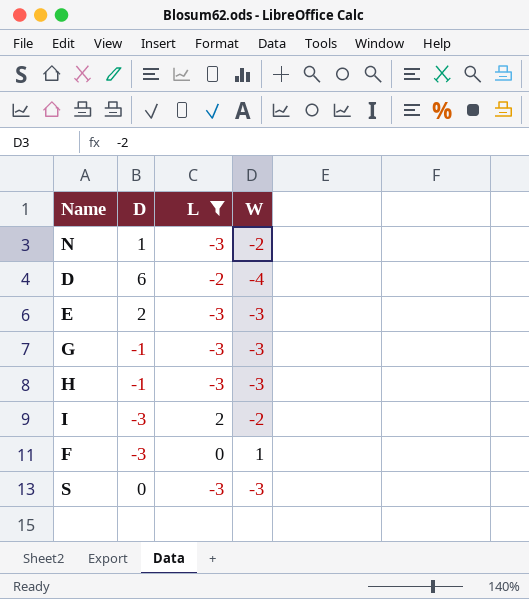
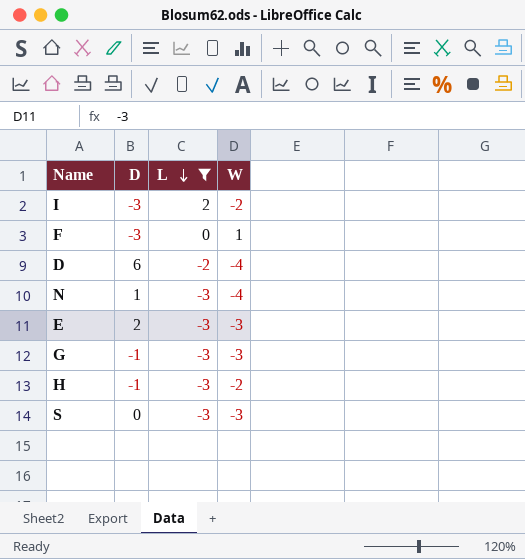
row order: none -> L descending
N | W: -2 -> -4
H | W: -3 -> -2

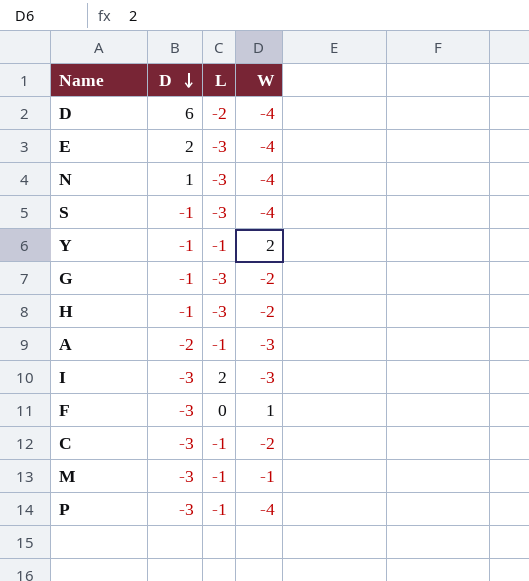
filter: L != -1 -> none
row order: L descending -> D descending
E | W: -3 -> -4
S | D: 0 -> -1
S | W: -3 -> -4
G | W: -3 -> -2
I | W: -2 -> -3

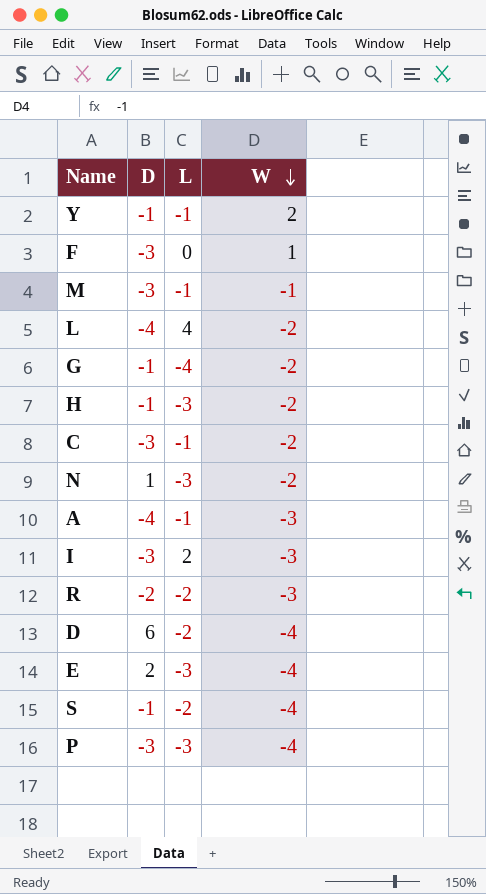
row order: D descending -> W descending
row L: none -> -4 | 4 | -2
G | L: -3 -> -4
N | W: -4 -> -2
A | D: -2 -> -4
row R: none -> -2 | -2 | -3
S | L: -3 -> -2
P | L: -1 -> -3

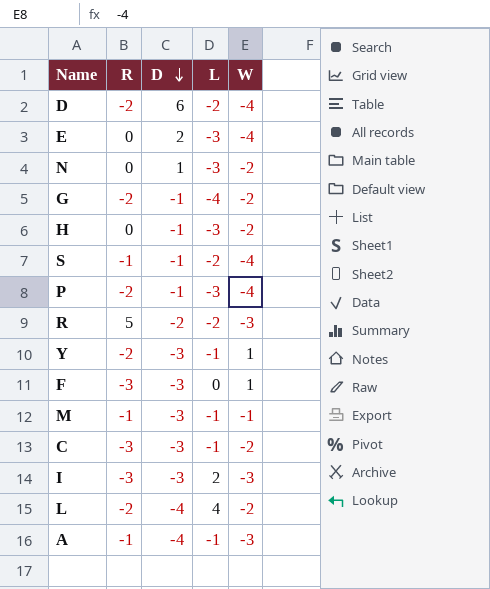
row order: W descending -> D descending
column R | position: none -> 2
P | D: -3 -> -1
Y | D: -1 -> -3
Y | W: 2 -> 1

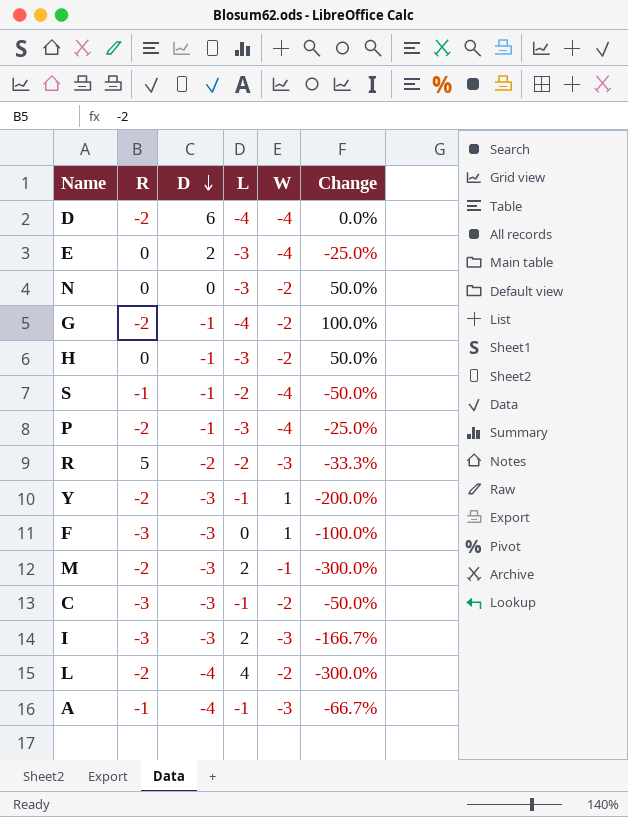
column Change | formula: none -> ([L] - [W]) / [W]
D | L: -2 -> -4
N | D: 1 -> 0
M | R: -1 -> -2
M | L: -1 -> 2

